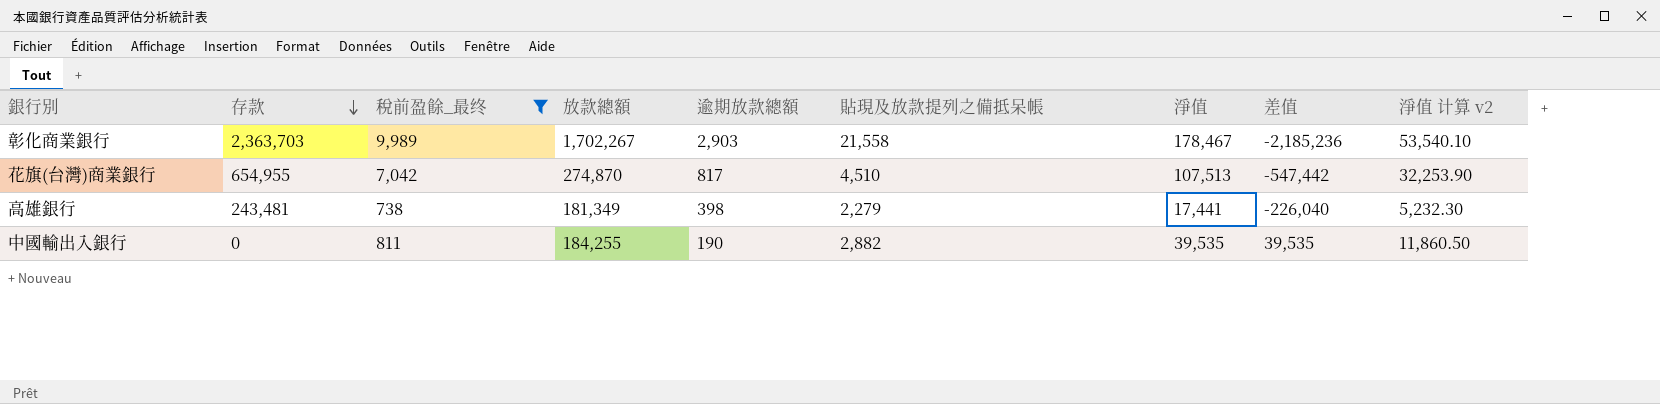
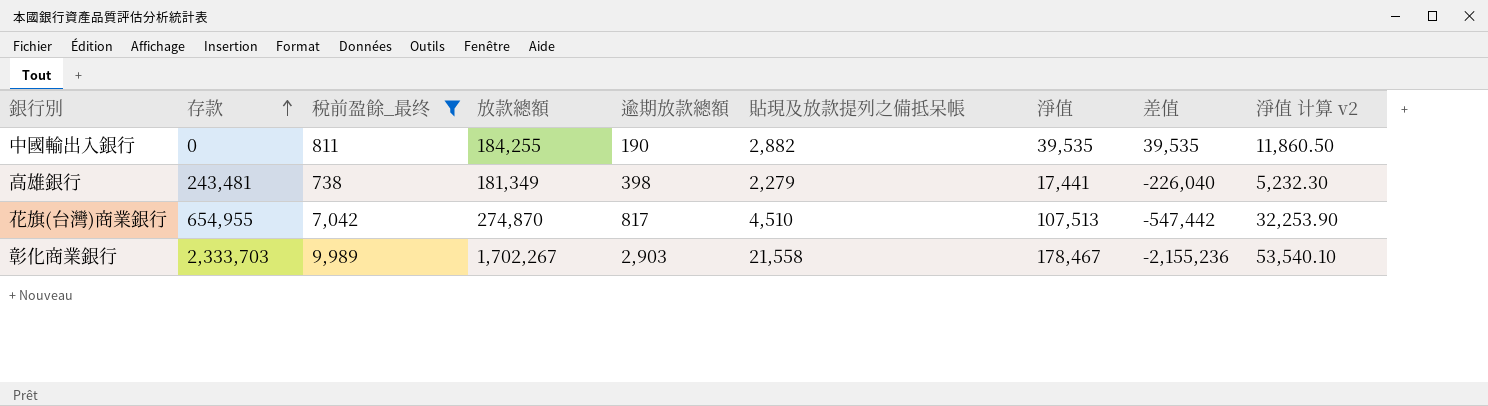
row order: 存款 descending -> 存款 ascending
彰化商業銀行 | 存款: 2,363,703 -> 2,333,703
彰化商業銀行 | 差值: -2,185,236 -> -2,155,236

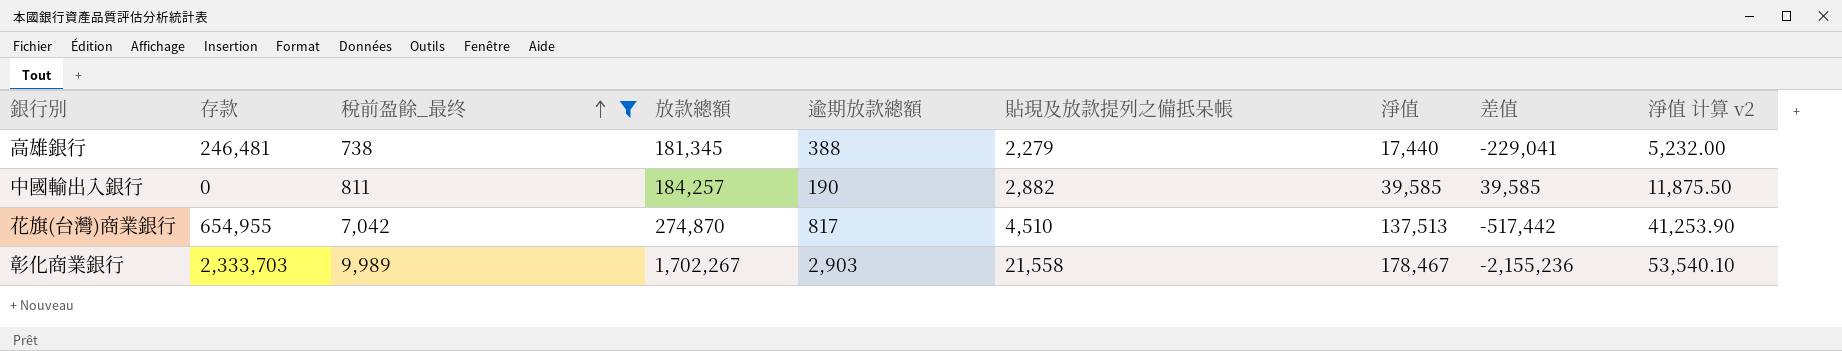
row order: 存款 ascending -> 稅前盈餘_最终 ascending
高雄銀行 | 存款: 243,481 -> 246,481
高雄銀行 | 放款總額: 181,349 -> 181,345
高雄銀行 | 逾期放款總額: 398 -> 388
高雄銀行 | 淨值: 17,441 -> 17,440
高雄銀行 | 差值: -226,040 -> -229,041
高雄銀行 | 淨值 计算 v2: 5,232.30 -> 5,232.00
中國輸出入銀行 | 放款總額: 184,255 -> 184,257
中國輸出入銀行 | 淨值: 39,535 -> 39,585
中國輸出入銀行 | 差值: 39,535 -> 39,585
中國輸出入銀行 | 淨值 计算 v2: 11,860.50 -> 11,875.50
花旗(台灣)商業銀行 | 淨值: 107,513 -> 137,513
花旗(台灣)商業銀行 | 差值: -547,442 -> -517,442
花旗(台灣)商業銀行 | 淨值 计算 v2: 32,253.90 -> 41,253.90

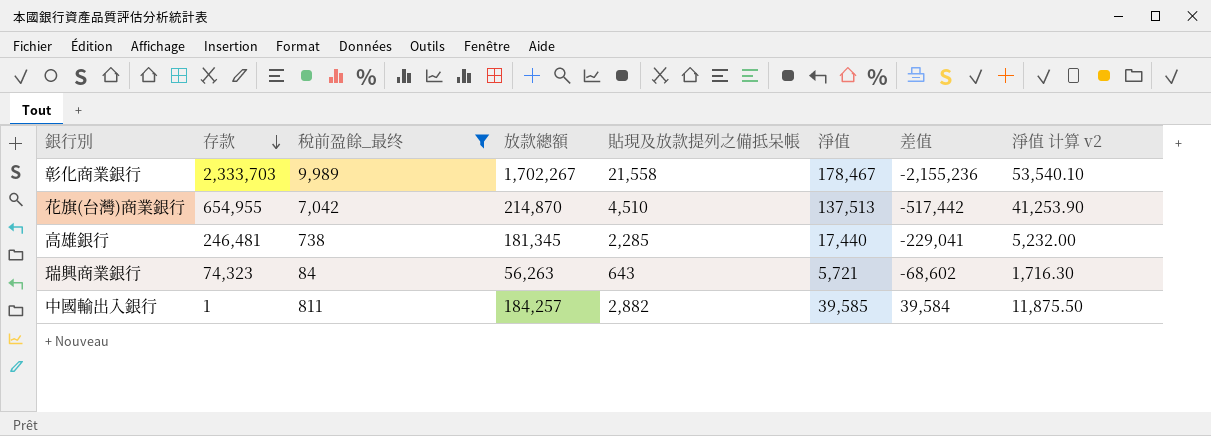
row order: 稅前盈餘_最终 ascending -> 存款 descending
column 逾期放款總額 | position: 5 -> none
花旗(台灣)商業銀行 | 放款總額: 274,870 -> 214,870
高雄銀行 | 貼現及放款提列之備抵呆帳: 2,279 -> 2,285
row 瑞興商業銀行: none -> 74,323 | 84 | 56,263 | 643 | 5,721 | -68,602 | 1,716.30
中國輸出入銀行 | 存款: 0 -> 1
中國輸出入銀行 | 差值: 39,585 -> 39,584

